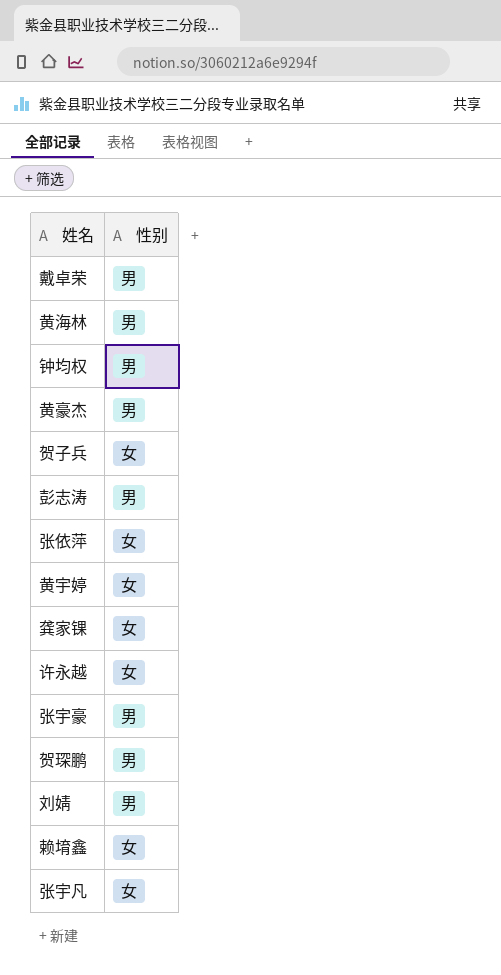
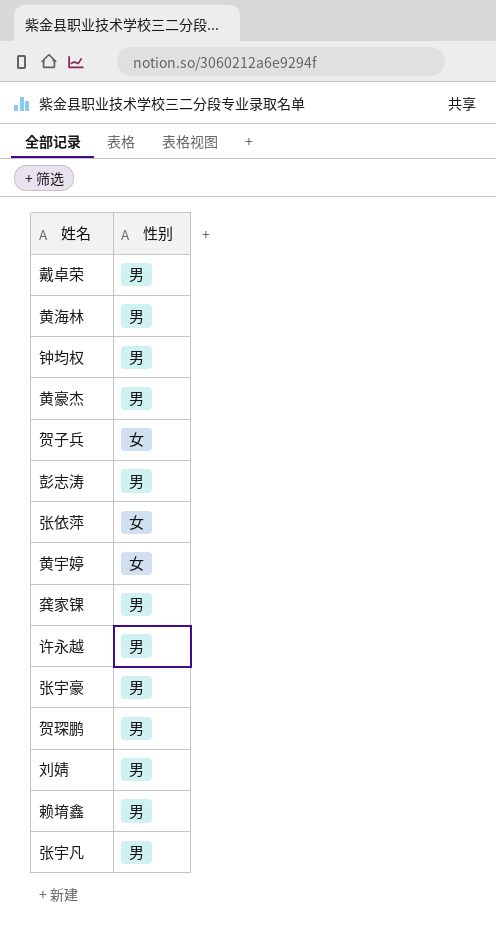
龚家锞 | 性别: 女 -> 男
许永越 | 性别: 女 -> 男
赖堉鑫 | 性别: 女 -> 男
张宇凡 | 性别: 女 -> 男

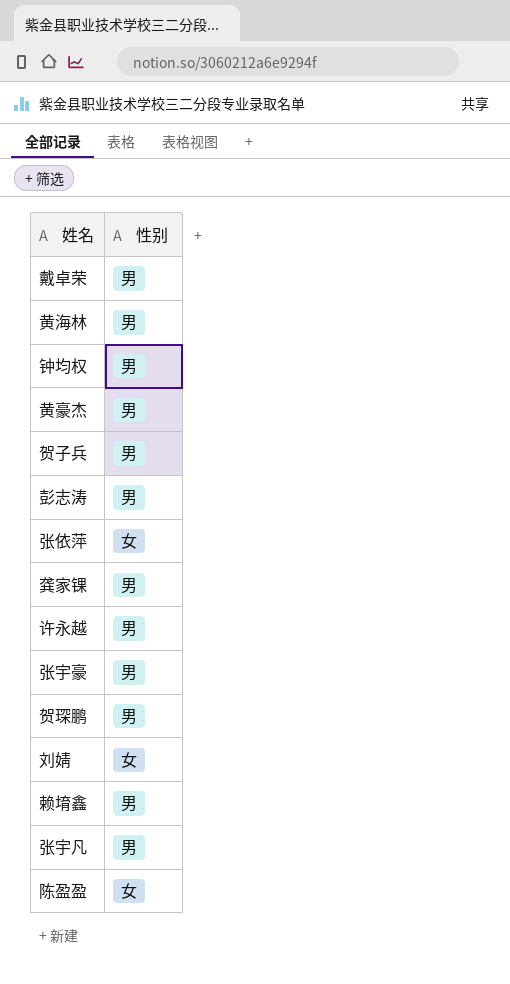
row 黄宇婷: 女 -> none
贺子兵 | 性别: 女 -> 男
刘婧 | 性别: 男 -> 女
row 陈盈盈: none -> 女

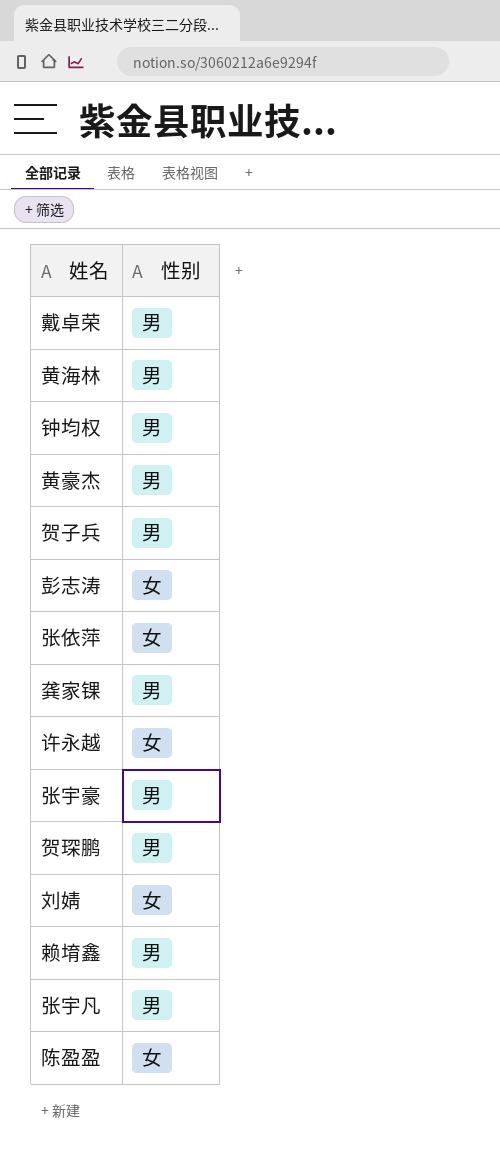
彭志涛 | 性别: 男 -> 女
许永越 | 性别: 男 -> 女

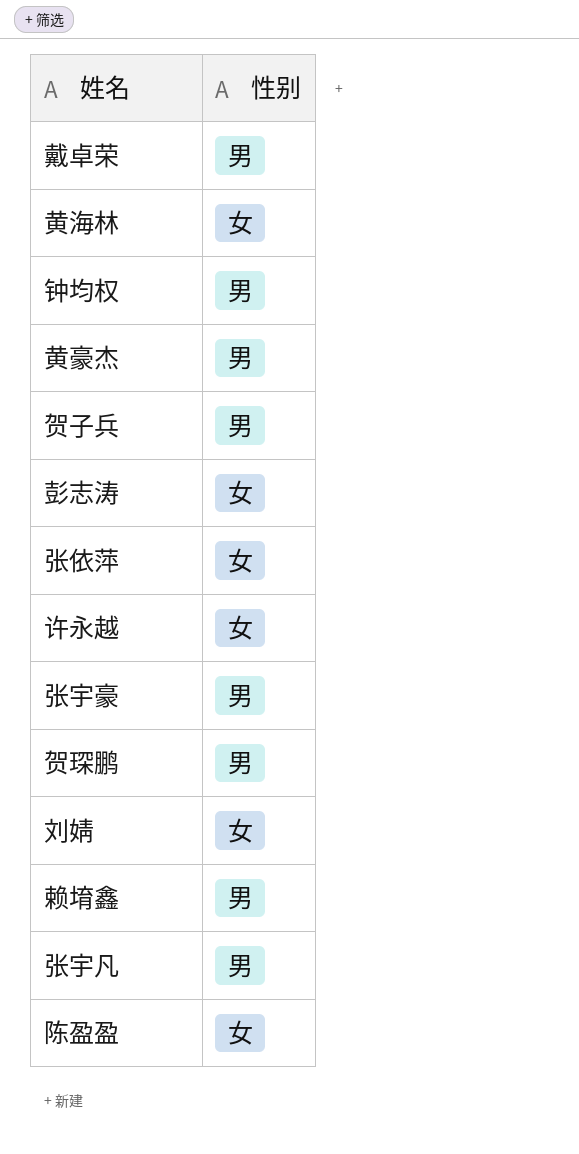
row 龚家锞: 男 -> none
黄海林 | 性别: 男 -> 女

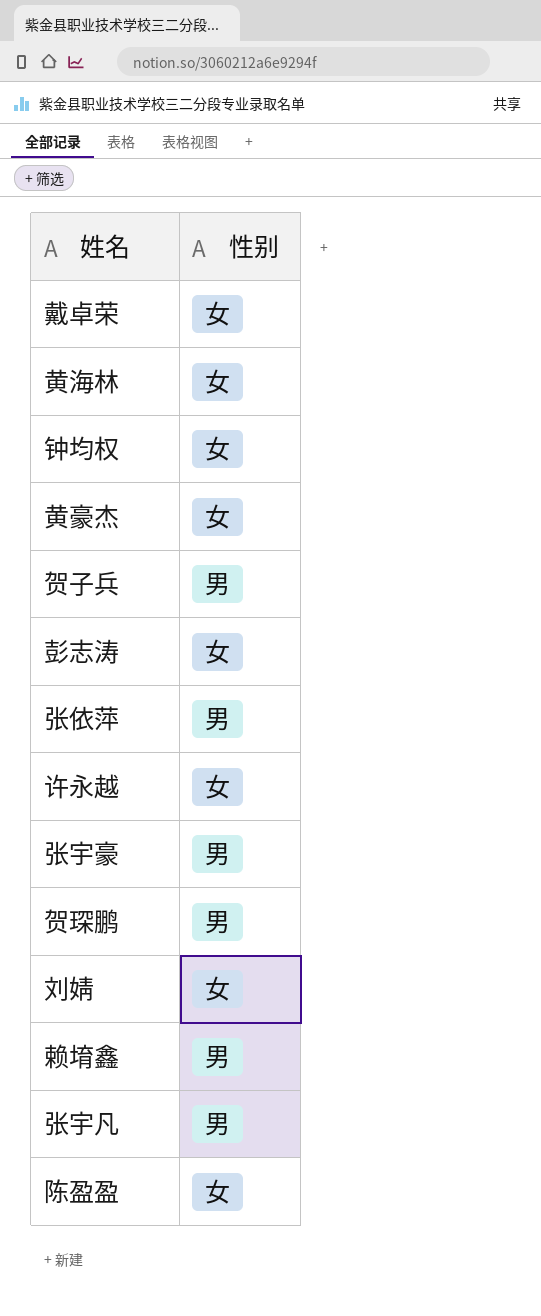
戴卓荣 | 性别: 男 -> 女
钟均权 | 性别: 男 -> 女
黄豪杰 | 性别: 男 -> 女
张依萍 | 性别: 女 -> 男

